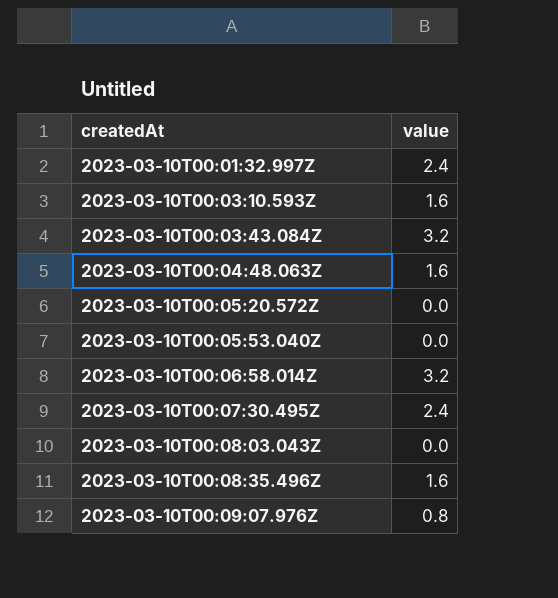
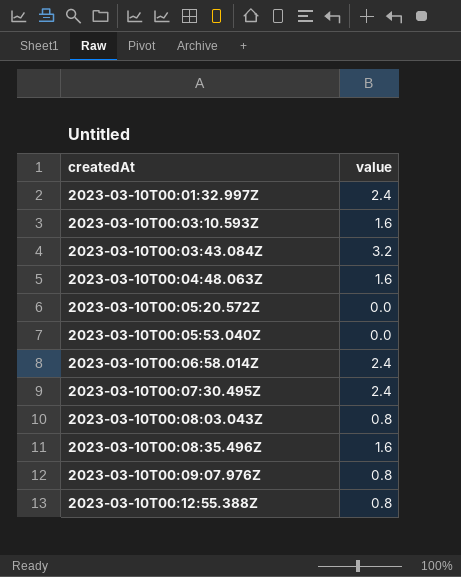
2023-03-10T00:06:58.014Z | value: 3.2 -> 2.4
2023-03-10T00:08:03.043Z | value: 0.0 -> 0.8
row 2023-03-10T00:12:55.388Z: none -> 0.8

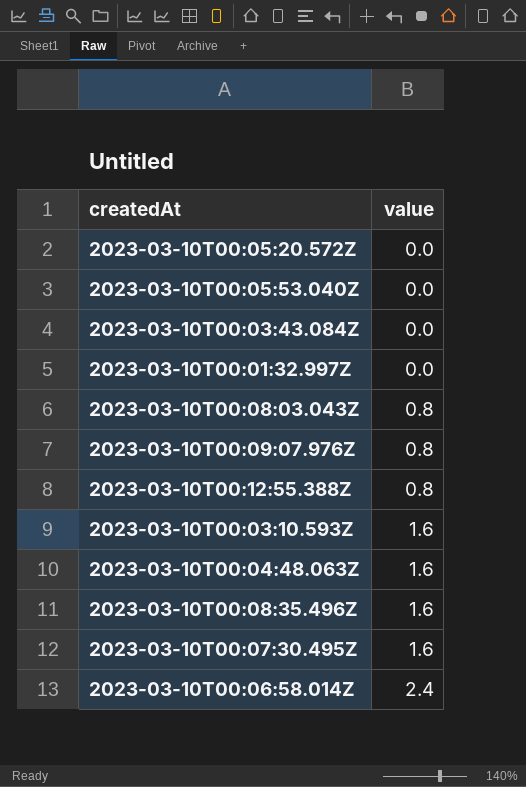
row order: createdAt ascending -> value ascending
2023-03-10T00:03:43.084Z | value: 3.2 -> 0.0
2023-03-10T00:01:32.997Z | value: 2.4 -> 0.0
2023-03-10T00:07:30.495Z | value: 2.4 -> 1.6

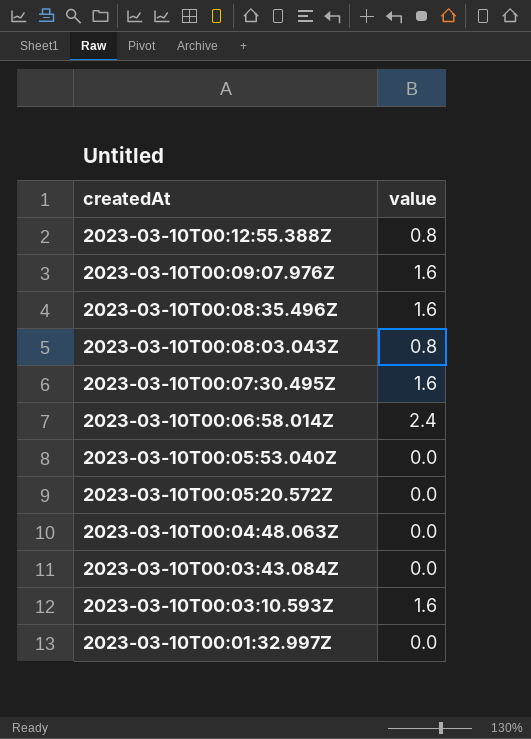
row order: value ascending -> createdAt descending
2023-03-10T00:09:07.976Z | value: 0.8 -> 1.6
2023-03-10T00:04:48.063Z | value: 1.6 -> 0.0

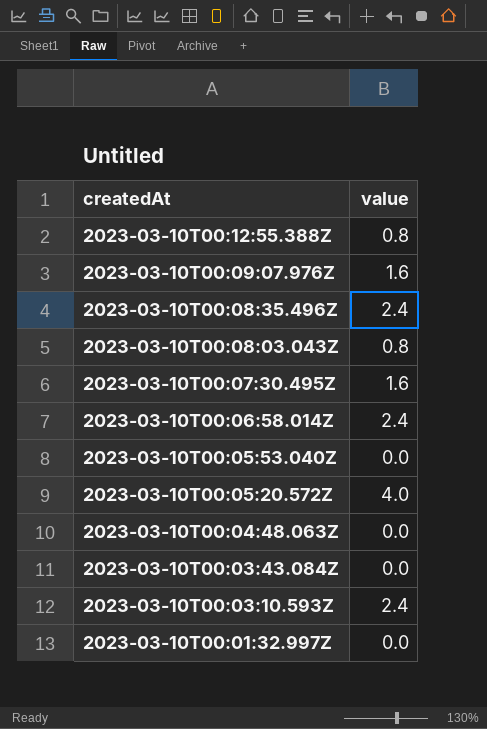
2023-03-10T00:08:35.496Z | value: 1.6 -> 2.4
2023-03-10T00:05:20.572Z | value: 0.0 -> 4.0
2023-03-10T00:03:10.593Z | value: 1.6 -> 2.4

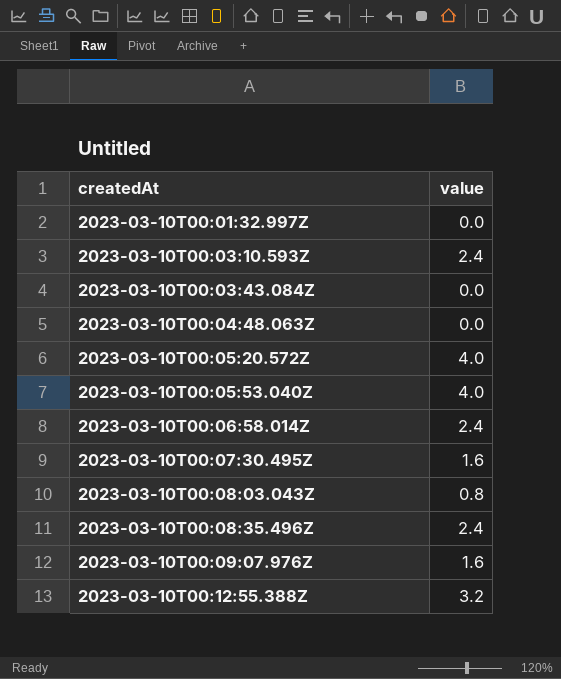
row order: createdAt descending -> createdAt ascending
2023-03-10T00:05:53.040Z | value: 0.0 -> 4.0
2023-03-10T00:12:55.388Z | value: 0.8 -> 3.2

